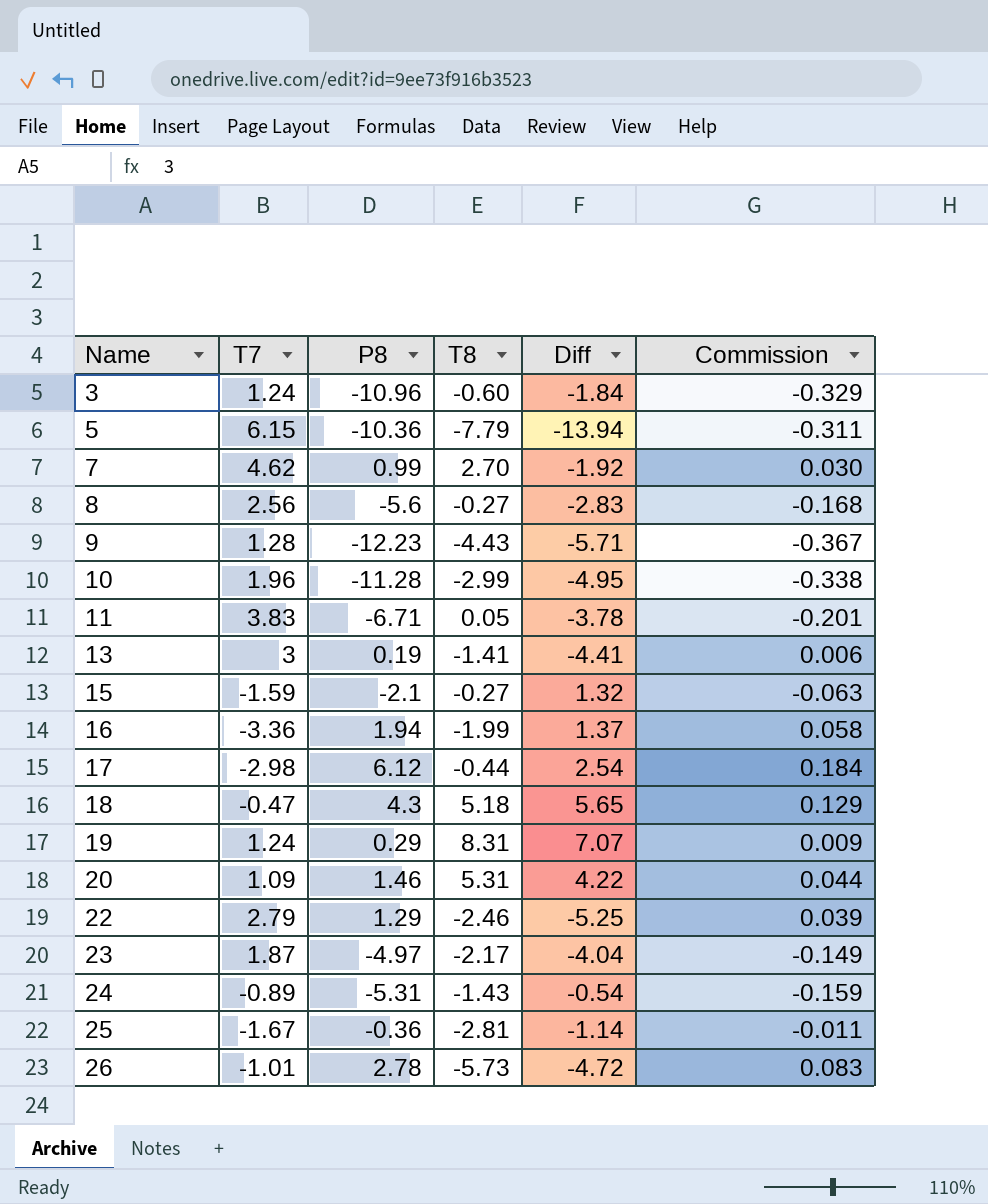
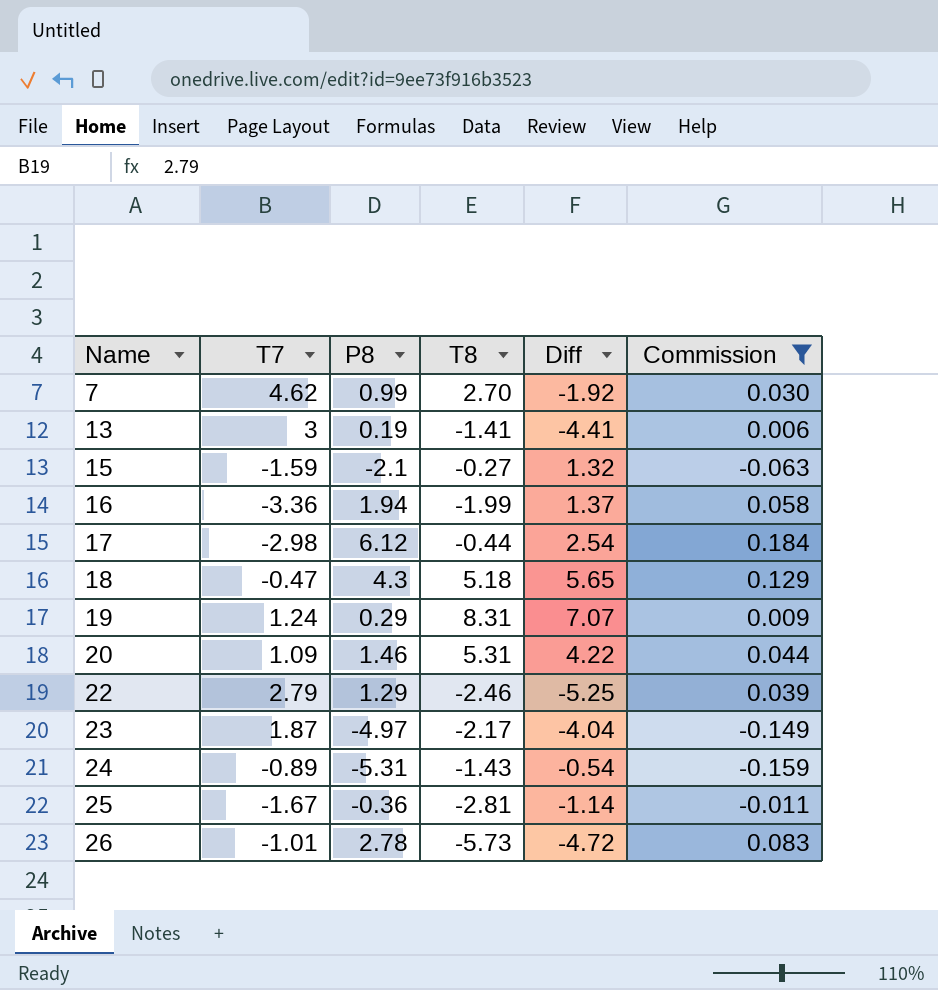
filter: none -> Commission >= -0.159

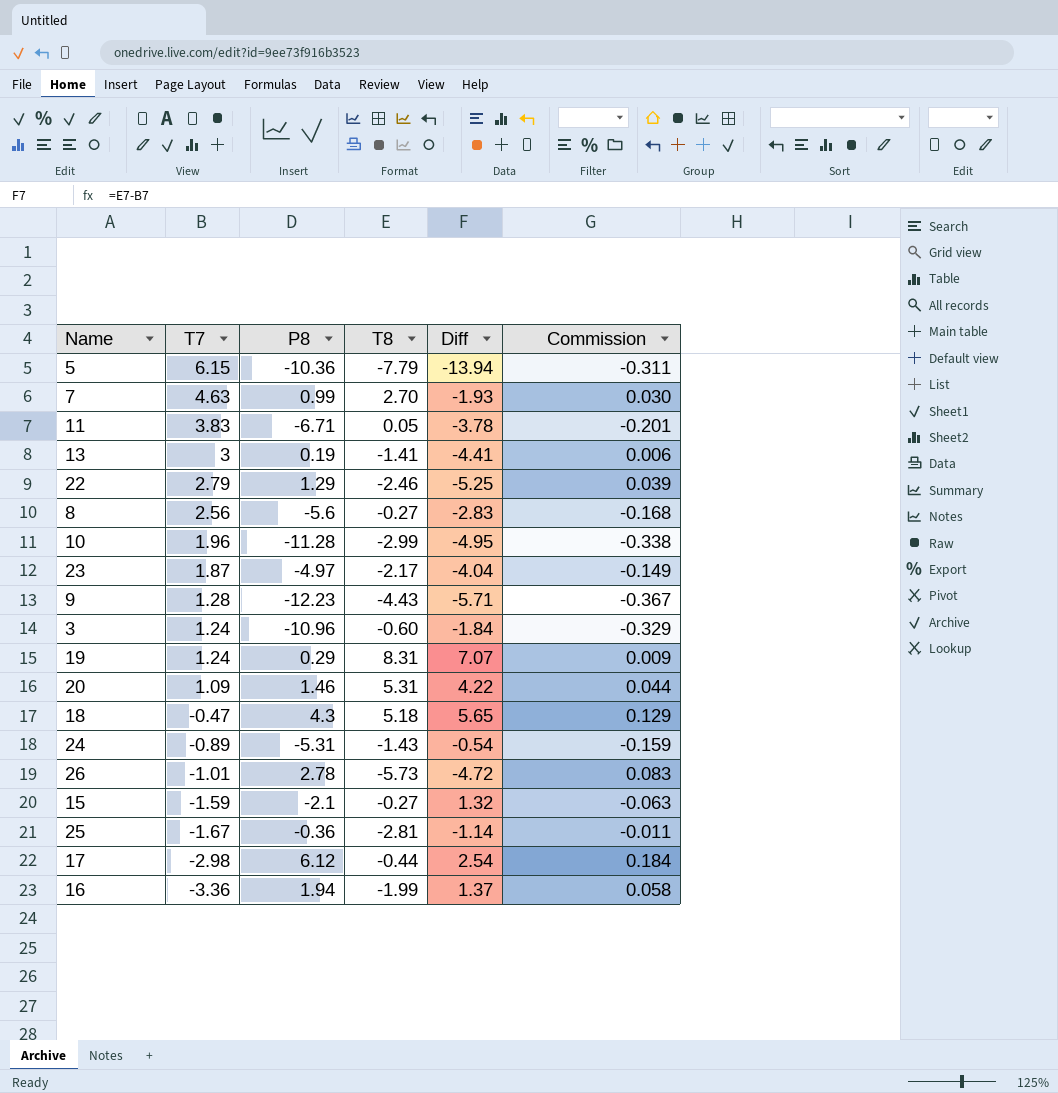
filter: Commission >= -0.159 -> none
row order: Name ascending -> T7 descending
7 | T7: 4.62 -> 4.63
7 | Diff: -1.92 -> -1.93

